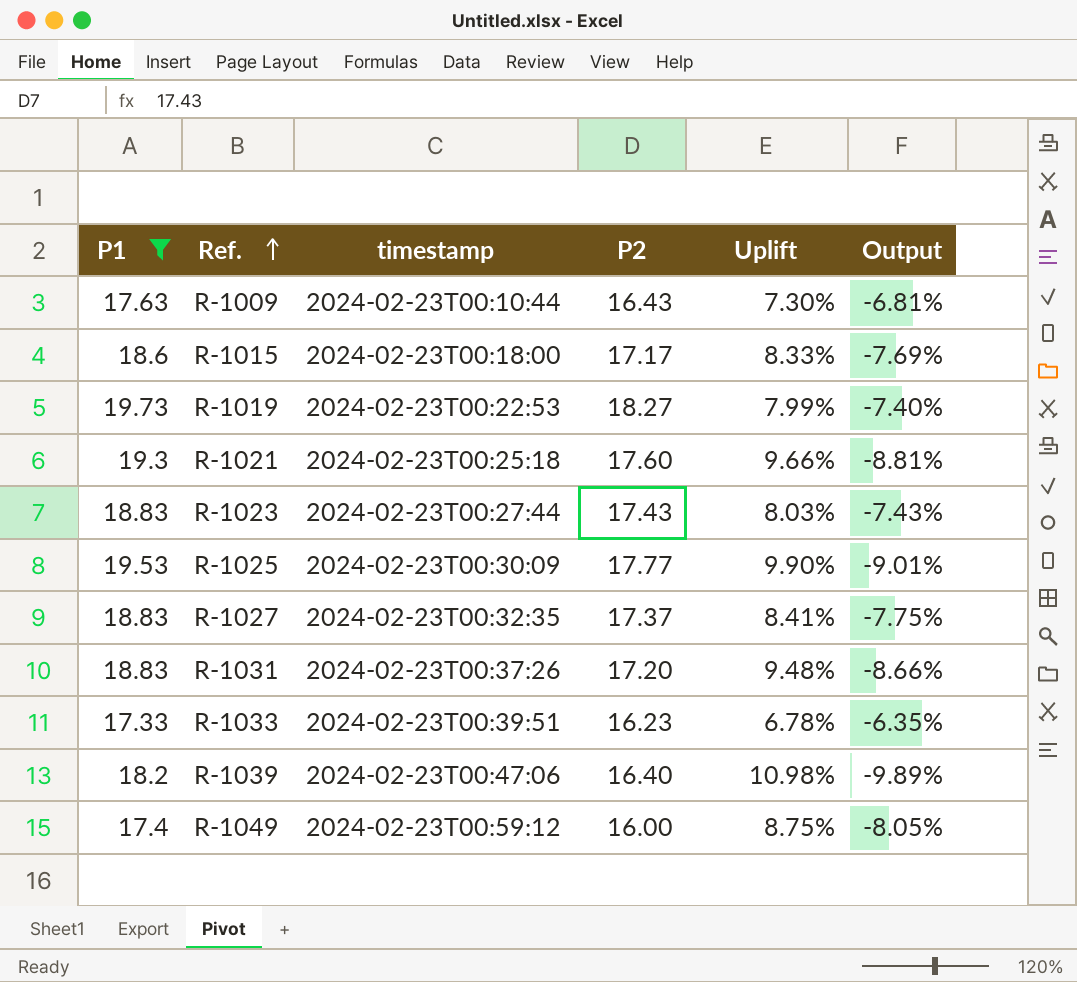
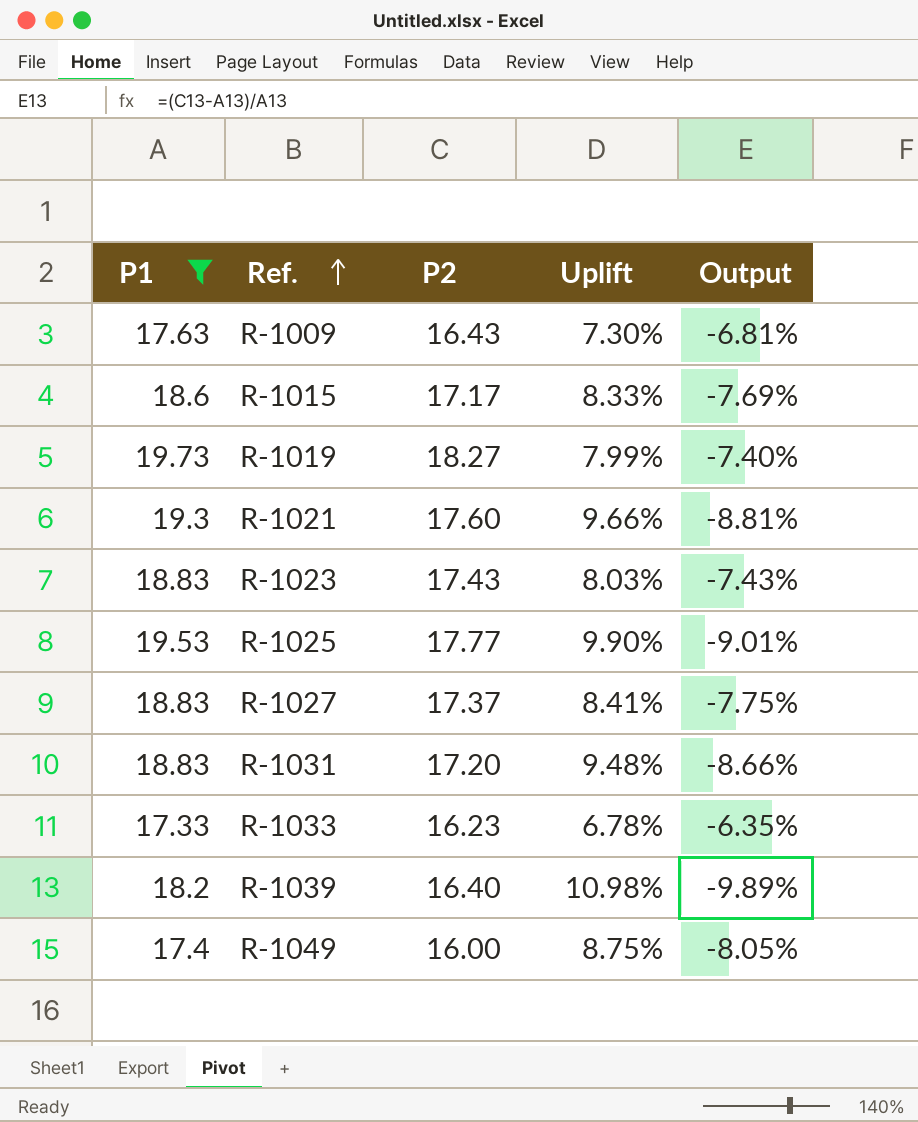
column timestamp | position: 3 -> none

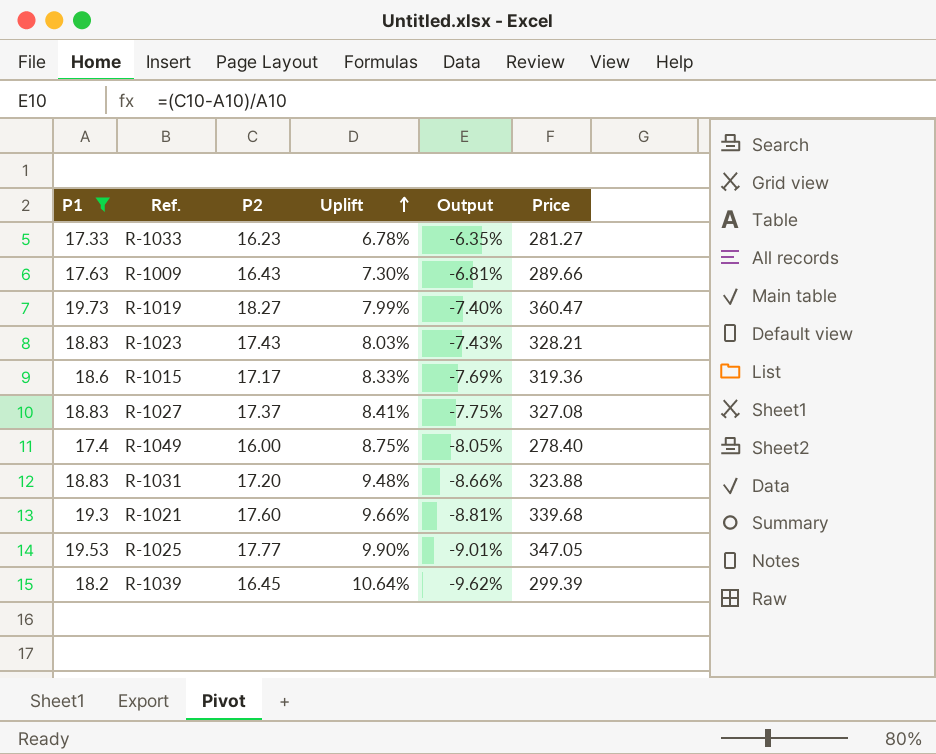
row order: Ref. ascending -> Uplift ascending
column Price | formula: none -> [P1] * [P2]
R-1039 | P2: 16.40 -> 16.45
R-1039 | Uplift: 10.98% -> 10.64%
R-1039 | Output: -9.89% -> -9.62%

